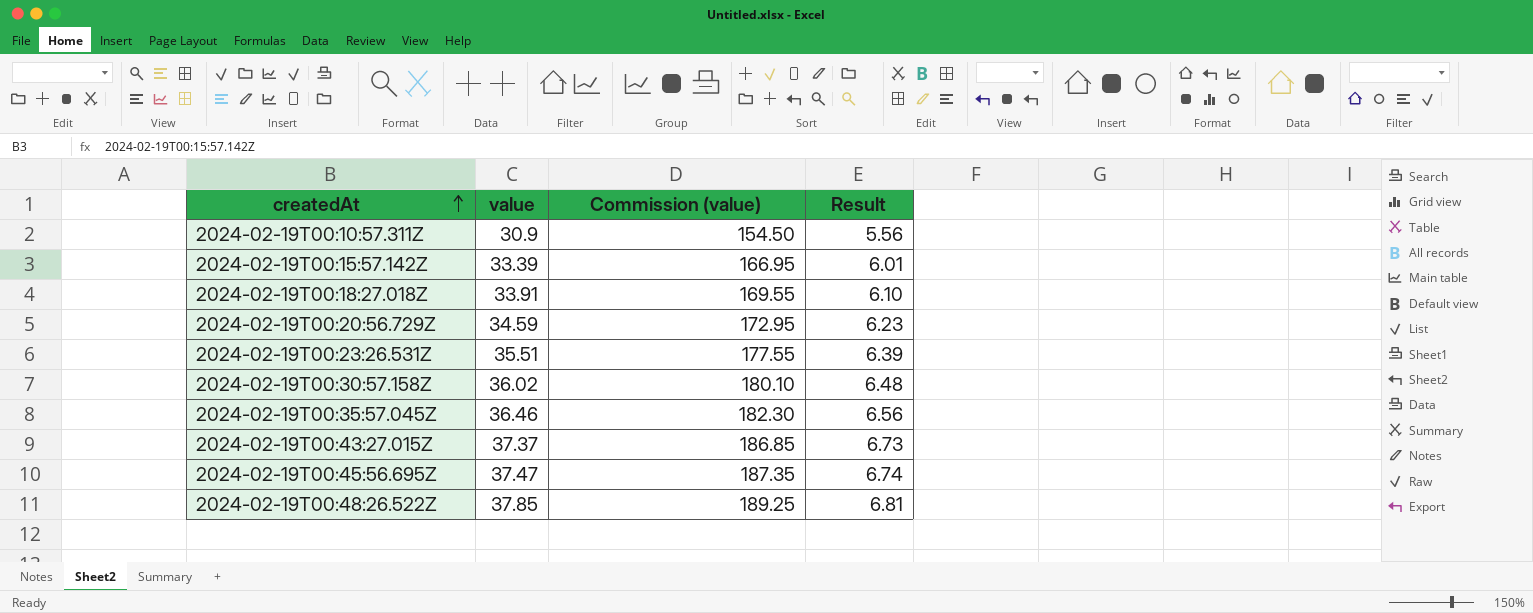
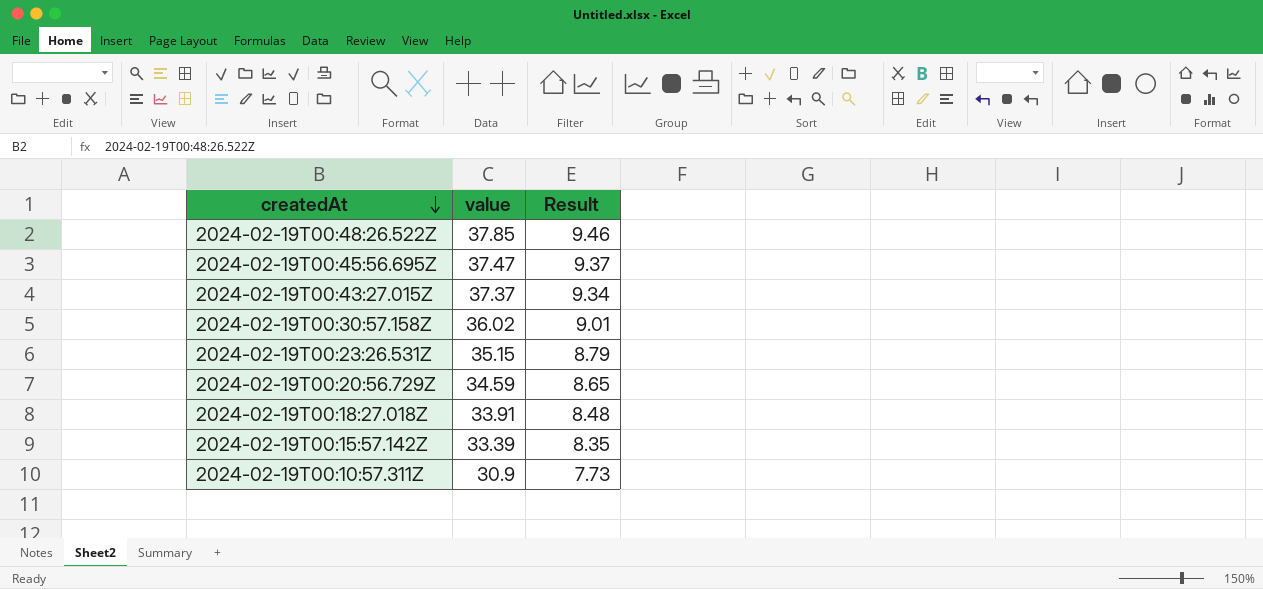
row order: createdAt ascending -> createdAt descending
column Commission (value) | formula: [value] * 5 -> none
column Result | formula: [value] * 0.18 -> [value] * 0.25
row 2024-02-19T00:35:57.045Z: 36.46 | 182.30 | 6.56 -> none
2024-02-19T00:23:26.531Z | value: 35.51 -> 35.15

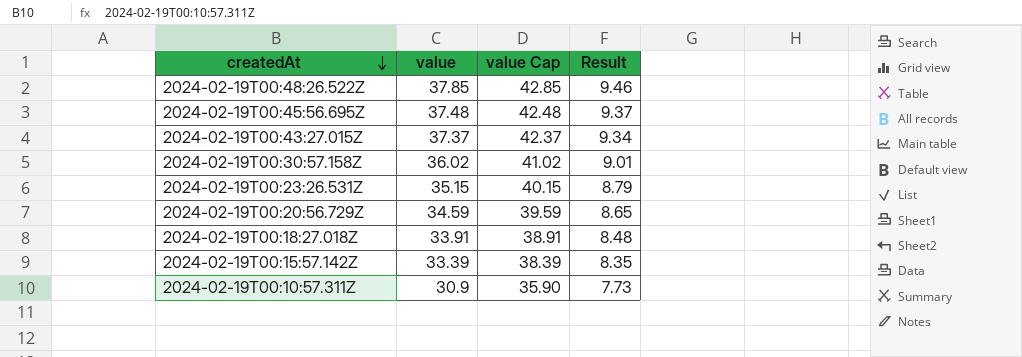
column value Cap | formula: none -> [value] + 5
2024-02-19T00:45:56.695Z | value: 37.47 -> 37.48

